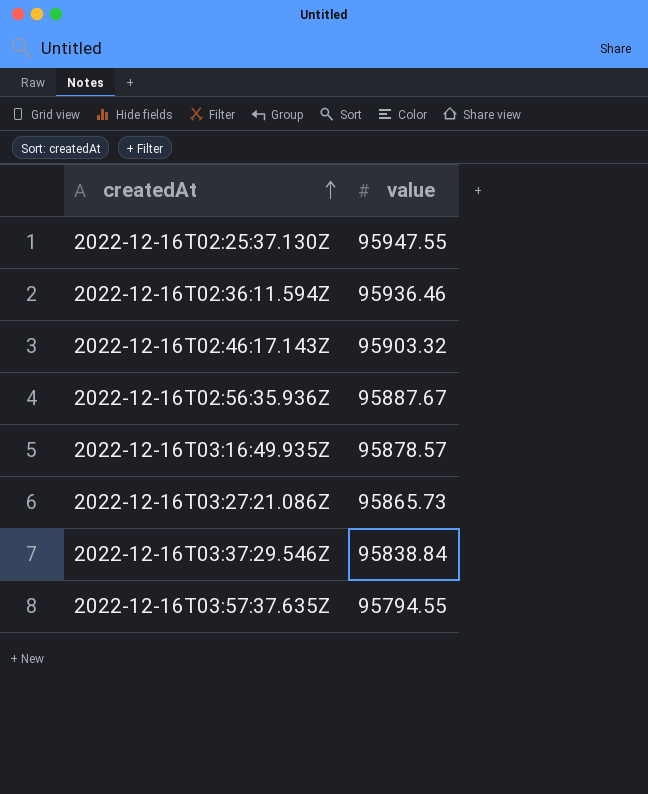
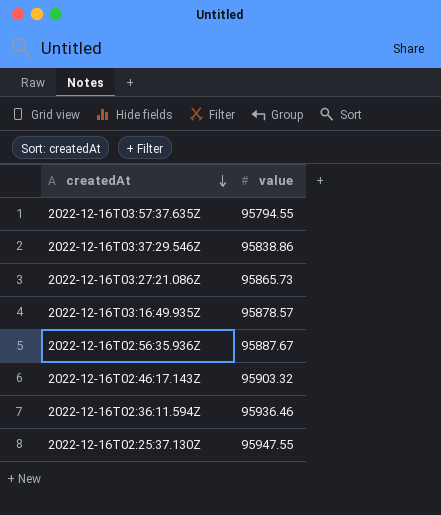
row order: createdAt ascending -> createdAt descending
2022-12-16T03:37:29.546Z | value: 95838.84 -> 95838.86

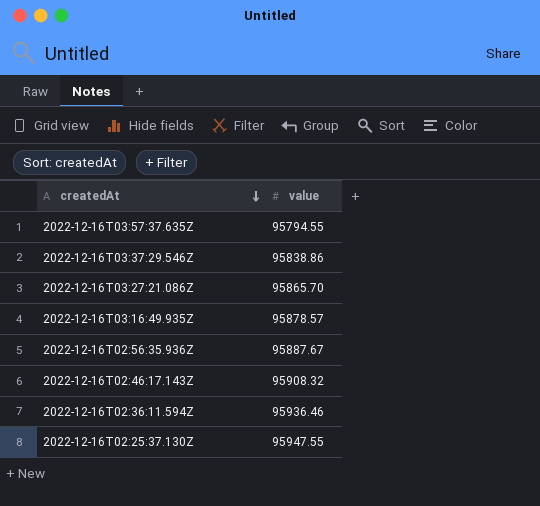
2022-12-16T03:27:21.086Z | value: 95865.73 -> 95865.70
2022-12-16T02:46:17.143Z | value: 95903.32 -> 95908.32

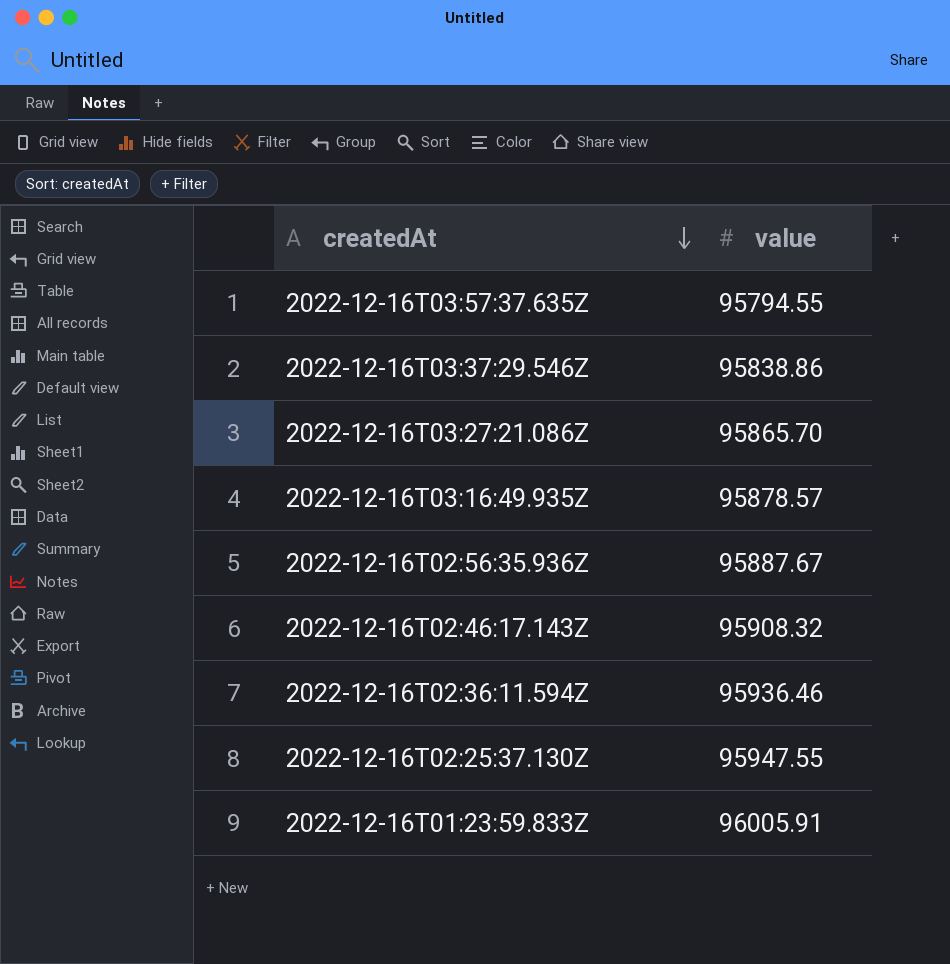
row 2022-12-16T01:23:59.833Z: none -> 96005.91

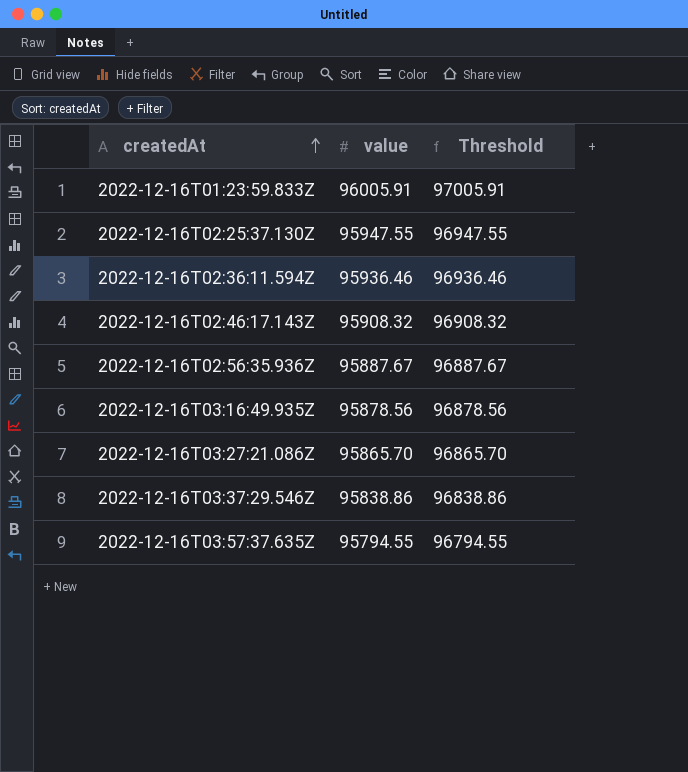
row order: createdAt descending -> createdAt ascending
column Threshold | formula: none -> [value] + 1000
2022-12-16T03:16:49.935Z | value: 95878.57 -> 95878.56

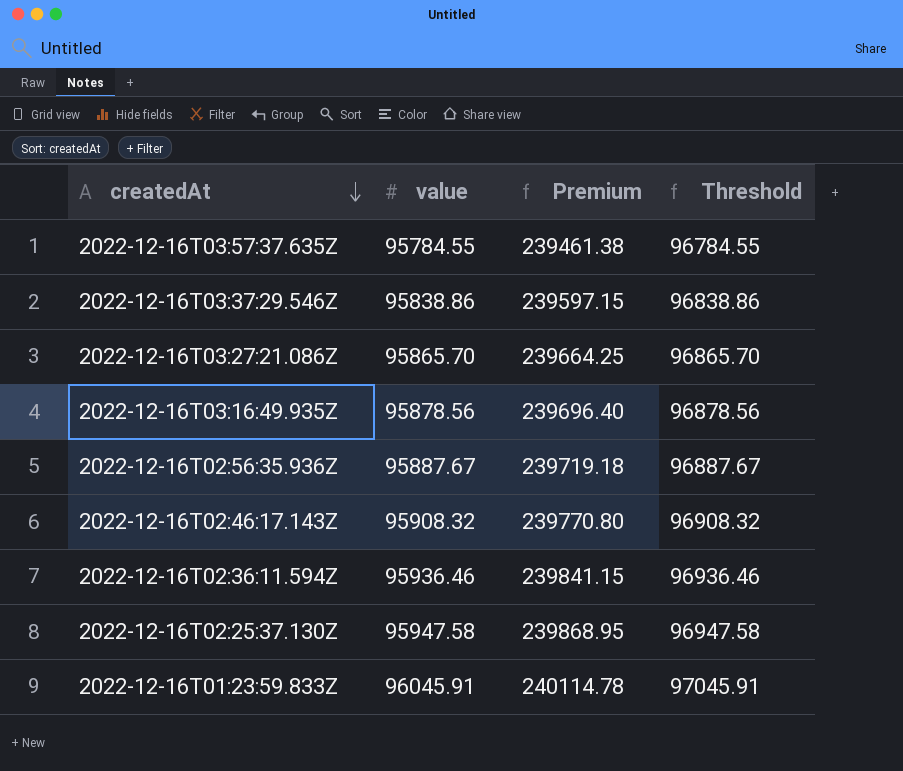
row order: createdAt ascending -> createdAt descending
column Premium | formula: none -> [value] * 2.5
2022-12-16T03:57:37.635Z | value: 95794.55 -> 95784.55
2022-12-16T03:57:37.635Z | Threshold: 96794.55 -> 96784.55
2022-12-16T02:25:37.130Z | value: 95947.55 -> 95947.58
2022-12-16T02:25:37.130Z | Threshold: 96947.55 -> 96947.58
2022-12-16T01:23:59.833Z | value: 96005.91 -> 96045.91
2022-12-16T01:23:59.833Z | Threshold: 97005.91 -> 97045.91

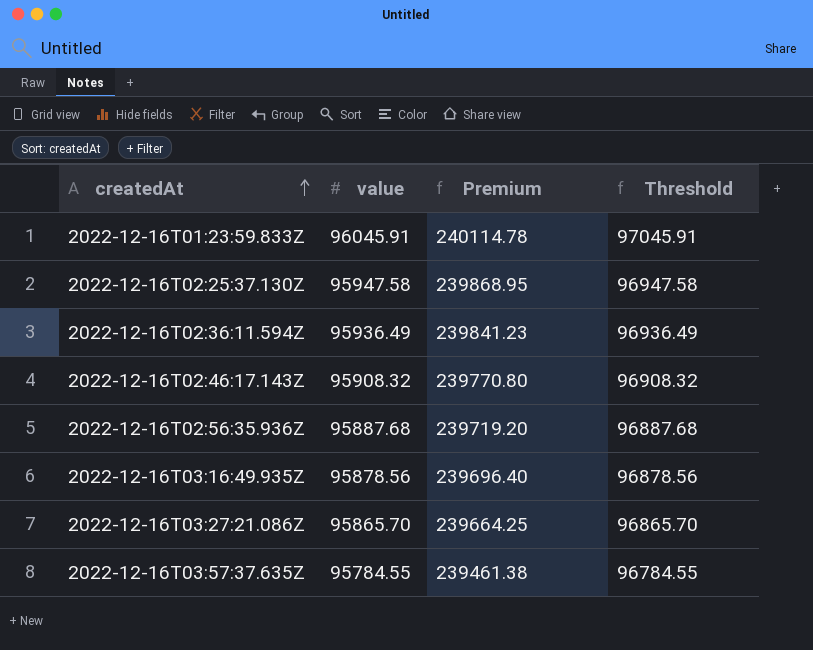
row order: createdAt descending -> createdAt ascending
row 2022-12-16T03:37:29.546Z: 95838.86 | 239597.15 | 96838.86 -> none
2022-12-16T02:36:11.594Z | value: 95936.46 -> 95936.49
2022-12-16T02:36:11.594Z | Premium: 239841.15 -> 239841.23
2022-12-16T02:36:11.594Z | Threshold: 96936.46 -> 96936.49
2022-12-16T02:56:35.936Z | value: 95887.67 -> 95887.68
2022-12-16T02:56:35.936Z | Premium: 239719.18 -> 239719.20
2022-12-16T02:56:35.936Z | Threshold: 96887.67 -> 96887.68

